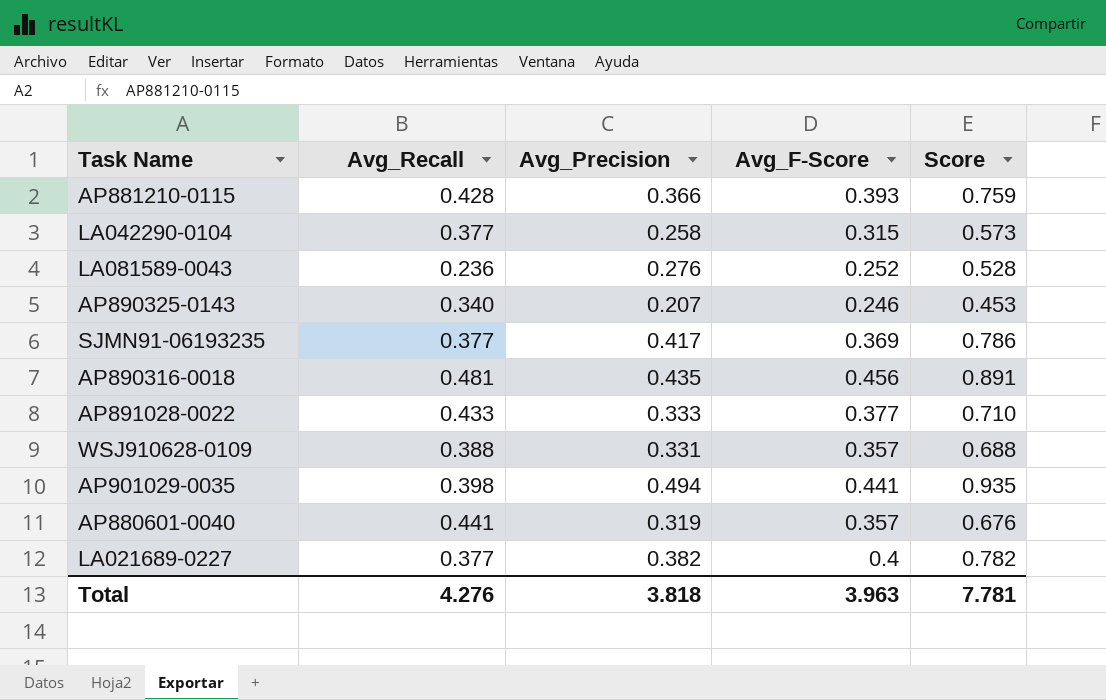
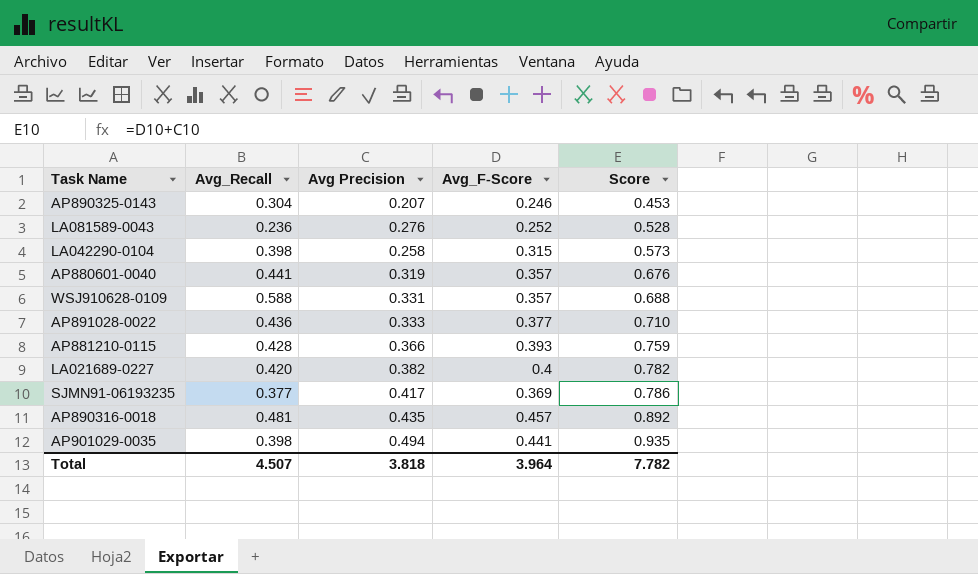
row order: none -> Score ascending
column name: Avg_Precision -> Avg Precision
AP890325-0143 | Avg_Recall: 0.340 -> 0.304
LA042290-0104 | Avg_Recall: 0.377 -> 0.398
WSJ910628-0109 | Avg_Recall: 0.388 -> 0.588
AP891028-0022 | Avg_Recall: 0.433 -> 0.436
LA021689-0227 | Avg_Recall: 0.377 -> 0.420
AP890316-0018 | Avg_F-Score: 0.456 -> 0.457
AP890316-0018 | Score: 0.891 -> 0.892
Total | Avg_Recall: 4.276 -> 4.507
Total | Avg_F-Score: 3.963 -> 3.964
Total | Score: 7.781 -> 7.782

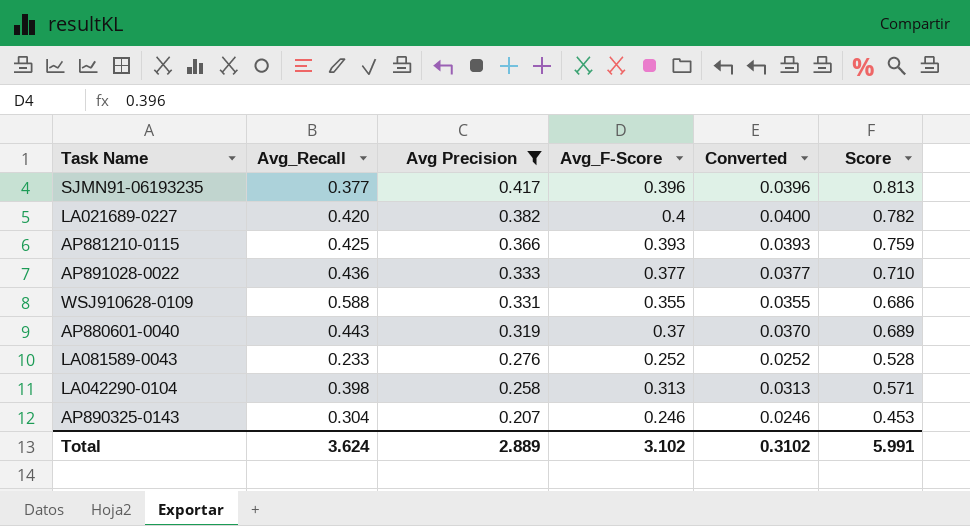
filter: none -> Avg Precision <= 0.417
row order: Score ascending -> Avg Precision descending
column Converted | formula: none -> [Avg_F-Score] * 0.1
SJMN91-06193235 | Avg_F-Score: 0.369 -> 0.396
SJMN91-06193235 | Score: 0.786 -> 0.813
AP881210-0115 | Avg_Recall: 0.428 -> 0.425
WSJ910628-0109 | Avg_F-Score: 0.357 -> 0.355
WSJ910628-0109 | Score: 0.688 -> 0.686
AP880601-0040 | Avg_Recall: 0.441 -> 0.443
AP880601-0040 | Avg_F-Score: 0.357 -> 0.37
AP880601-0040 | Score: 0.676 -> 0.689
LA081589-0043 | Avg_Recall: 0.236 -> 0.233
LA042290-0104 | Avg_F-Score: 0.315 -> 0.313
LA042290-0104 | Score: 0.573 -> 0.571
Total | Avg_Recall: 4.507 -> 3.624
Total | Avg Precision: 3.818 -> 2.889
Total | Avg_F-Score: 3.964 -> 3.102
Total | Score: 7.782 -> 5.991

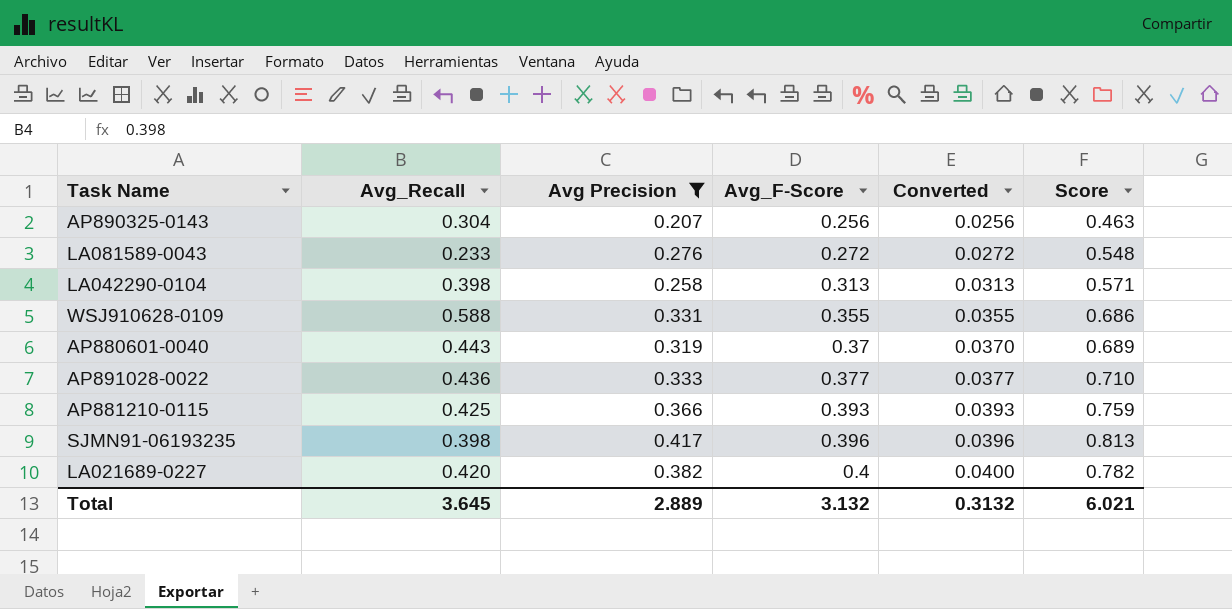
row order: Avg Precision descending -> Avg_F-Score ascending
AP890325-0143 | Avg_F-Score: 0.246 -> 0.256
AP890325-0143 | Converted: 0.0246 -> 0.0256
AP890325-0143 | Score: 0.453 -> 0.463
LA081589-0043 | Avg_F-Score: 0.252 -> 0.272
LA081589-0043 | Converted: 0.0252 -> 0.0272
LA081589-0043 | Score: 0.528 -> 0.548
SJMN91-06193235 | Avg_Recall: 0.377 -> 0.398
Total | Avg_Recall: 3.624 -> 3.645
Total | Avg_F-Score: 3.102 -> 3.132
Total | Converted: 0.3102 -> 0.3132
Total | Score: 5.991 -> 6.021

